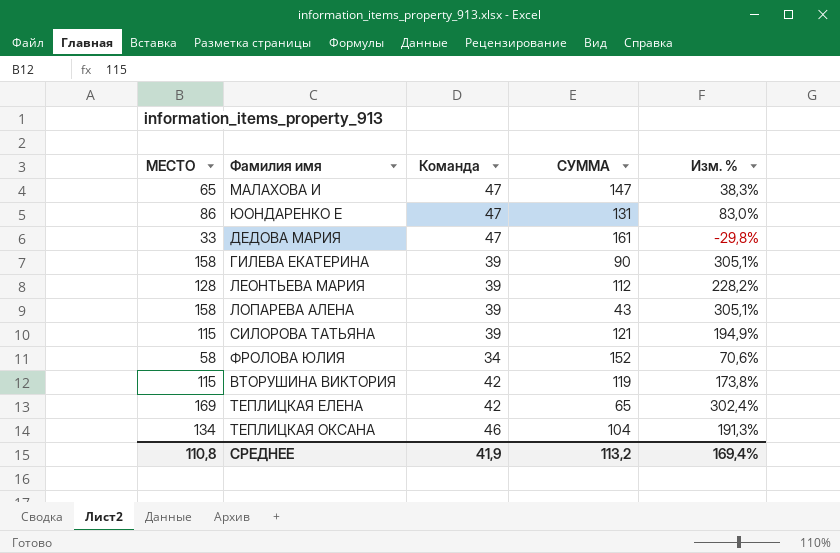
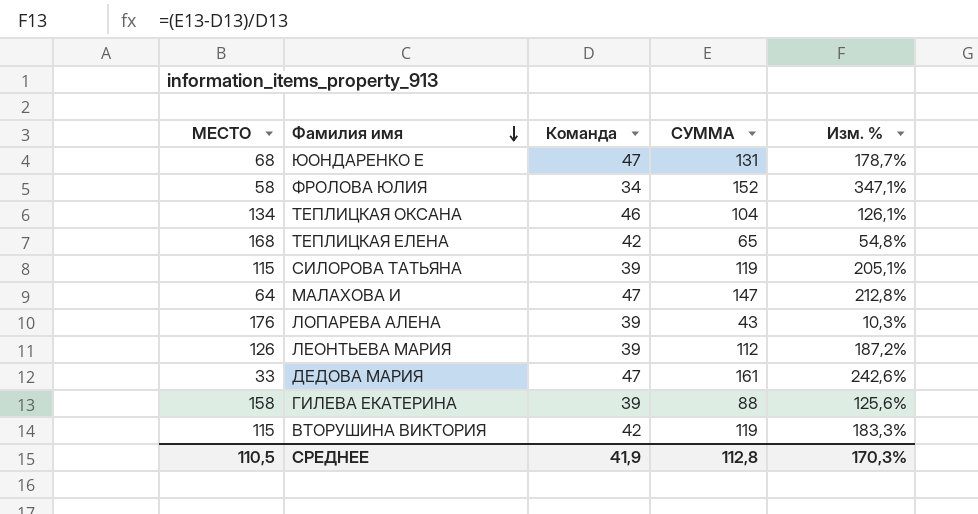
row order: none -> Фамилия имя descending
column Изм. % | formula: ([МЕСТО] - [Команда]) / [Команда] -> ([СУММА] - [Команда]) / [Команда]
ЮОНДАРЕНКО Е | МЕСТО: 86 -> 68
ТЕПЛИЦКАЯ ЕЛЕНА | МЕСТО: 169 -> 168
СИЛОРОВА ТАТЬЯНА | СУММА: 121 -> 119
МАЛАХОВА И | МЕСТО: 65 -> 64
ЛОПАРЕВА АЛЕНА | МЕСТО: 158 -> 176
ЛЕОНТЬЕВА МАРИЯ | МЕСТО: 128 -> 126
ГИЛЕВА ЕКАТЕРИНА | СУММА: 90 -> 88
СРЕДНЕЕ | МЕСТО: 110,8 -> 110,5
СРЕДНЕЕ | СУММА: 113,2 -> 112,8
СРЕДНЕЕ | Изм. %: 169,4% -> 170,3%

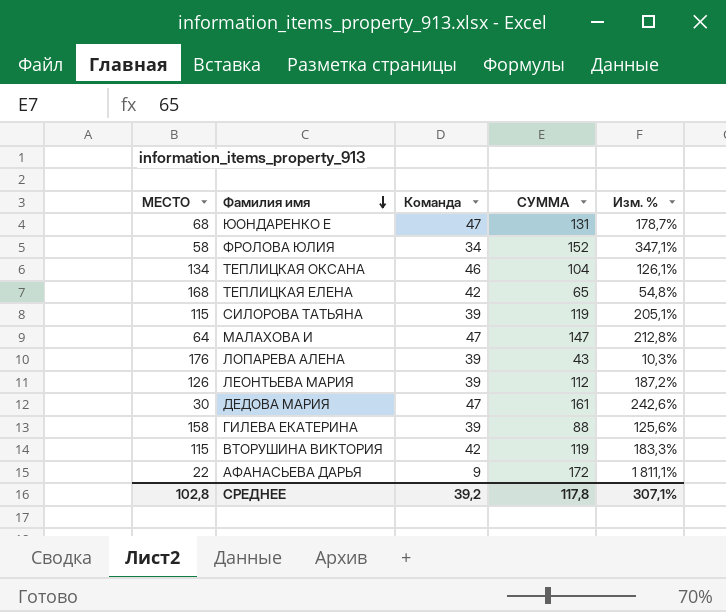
ДЕДОВА МАРИЯ | МЕСТО: 33 -> 30
row АФАНАСЬЕВА ДАРЬЯ: none -> 22 | 9 | 172 | 1 811,1%
СРЕДНЕЕ | МЕСТО: 110,5 -> 102,8
СРЕДНЕЕ | Команда: 41,9 -> 39,2
СРЕДНЕЕ | СУММА: 112,8 -> 117,8
СРЕДНЕЕ | Изм. %: 170,3% -> 307,1%

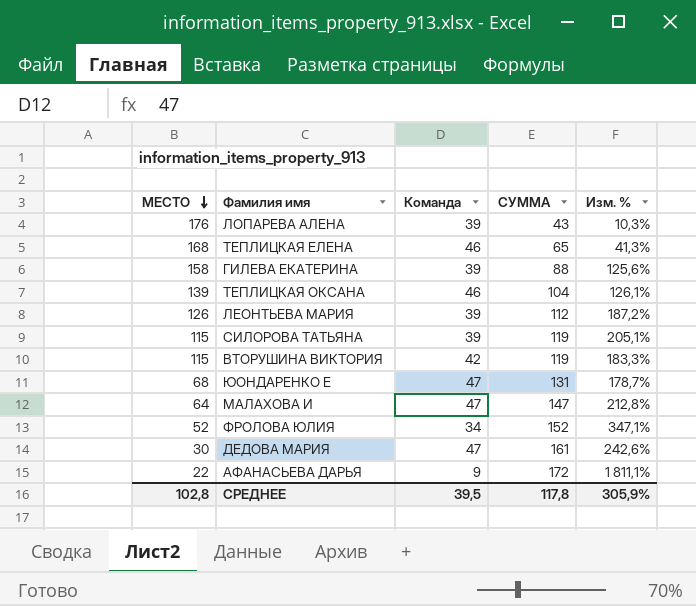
row order: Фамилия имя descending -> МЕСТО descending
ТЕПЛИЦКАЯ ЕЛЕНА | Команда: 42 -> 46
ТЕПЛИЦКАЯ ЕЛЕНА | Изм. %: 54,8% -> 41,3%
ТЕПЛИЦКАЯ ОКСАНА | МЕСТО: 134 -> 139
ФРОЛОВА ЮЛИЯ | МЕСТО: 58 -> 52
СРЕДНЕЕ | Команда: 39,2 -> 39,5
СРЕДНЕЕ | Изм. %: 307,1% -> 305,9%

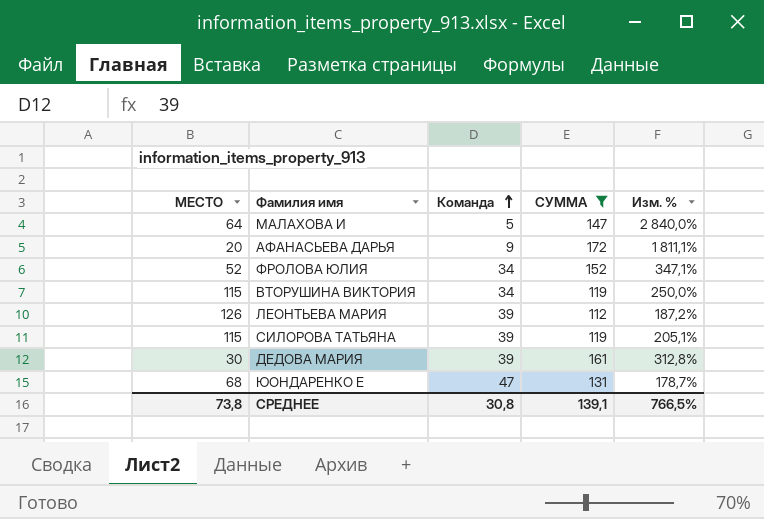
filter: none -> СУММА >= 112
row order: МЕСТО descending -> Команда ascending
МАЛАХОВА И | Команда: 47 -> 5
МАЛАХОВА И | Изм. %: 212,8% -> 2 840,0%
АФАНАСЬЕВА ДАРЬЯ | МЕСТО: 22 -> 20
ВТОРУШИНА ВИКТОРИЯ | Команда: 42 -> 34
ВТОРУШИНА ВИКТОРИЯ | Изм. %: 183,3% -> 250,0%
ДЕДОВА МАРИЯ | Команда: 47 -> 39
ДЕДОВА МАРИЯ | Изм. %: 242,6% -> 312,8%
СРЕДНЕЕ | МЕСТО: 102,8 -> 73,8
СРЕДНЕЕ | Команда: 39,5 -> 30,8
СРЕДНЕЕ | СУММА: 117,8 -> 139,1
СРЕДНЕЕ | Изм. %: 305,9% -> 766,5%

